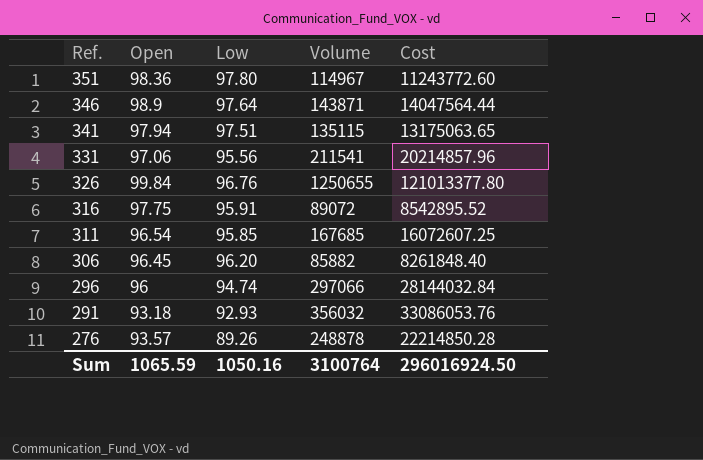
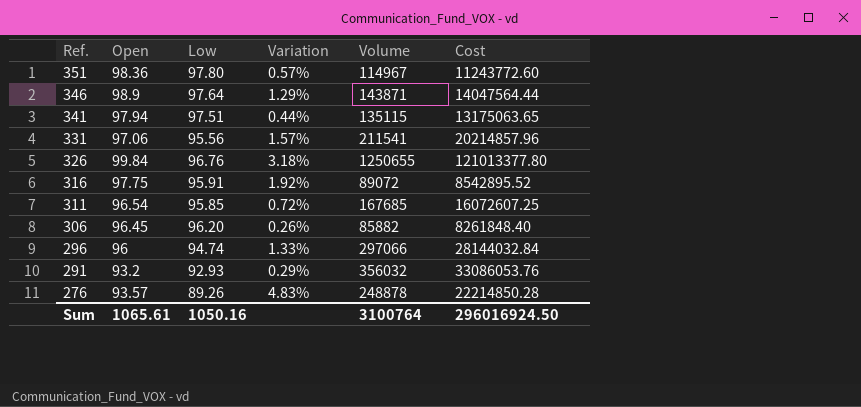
column Variation | formula: none -> ([Open] - [Low]) / [Low]
291 | Open: 93.18 -> 93.2
Sum | Open: 1065.59 -> 1065.61

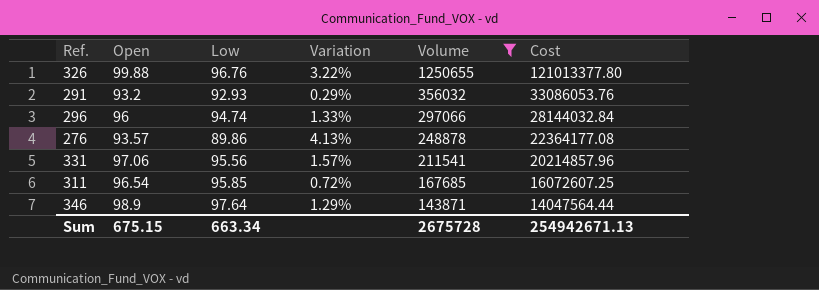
filter: none -> Volume >= 143871
row order: Ref. descending -> Volume descending
326 | Open: 99.84 -> 99.88
326 | Variation: 3.18% -> 3.22%
276 | Low: 89.26 -> 89.86
276 | Variation: 4.83% -> 4.13%
276 | Cost: 22214850.28 -> 22364177.08
Sum | Open: 1065.61 -> 675.15
Sum | Low: 1050.16 -> 663.34
Sum | Volume: 3100764 -> 2675728
Sum | Cost: 296016924.50 -> 254942671.13

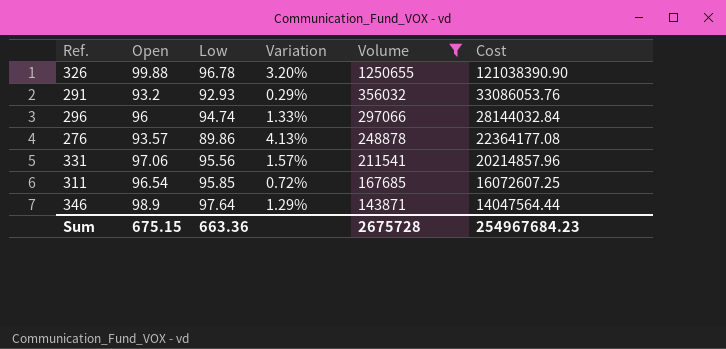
326 | Low: 96.76 -> 96.78
326 | Variation: 3.22% -> 3.20%
326 | Cost: 121013377.80 -> 121038390.90
Sum | Low: 663.34 -> 663.36
Sum | Cost: 254942671.13 -> 254967684.23

